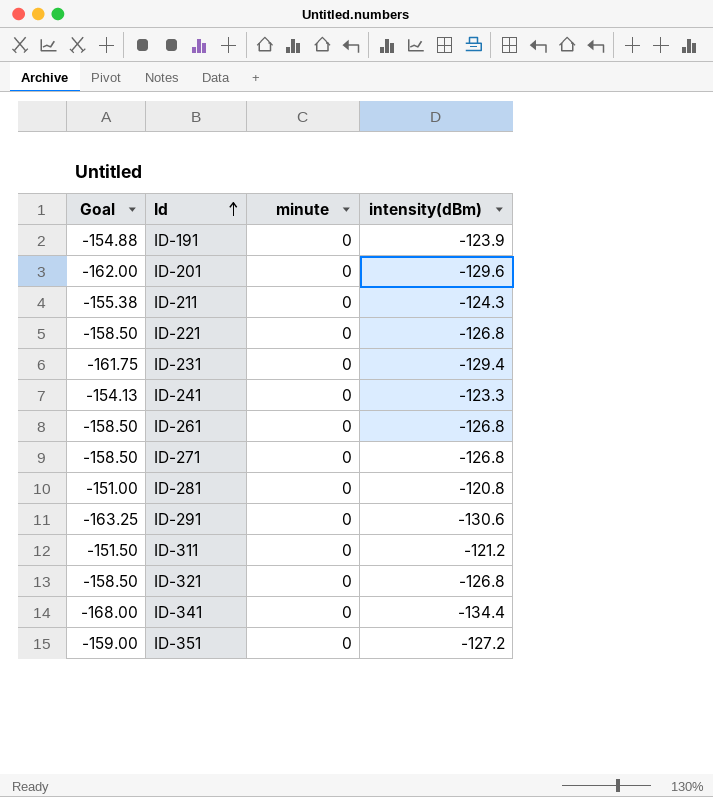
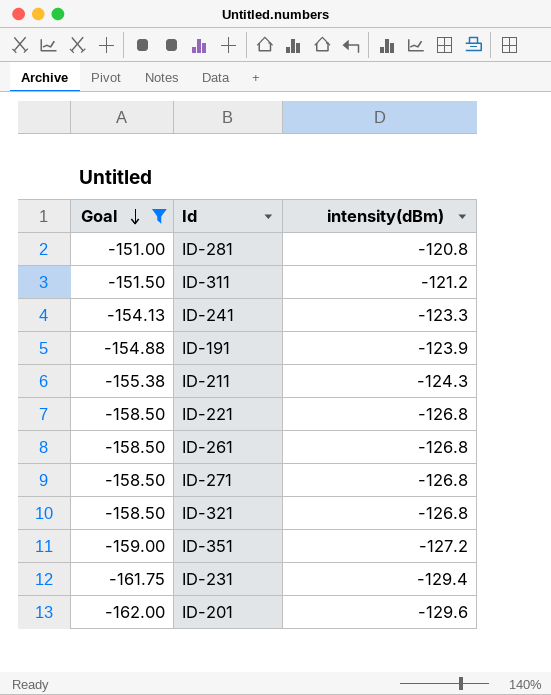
filter: none -> Goal >= -162.00
row order: Id ascending -> Goal descending
column minute | position: 3 -> none

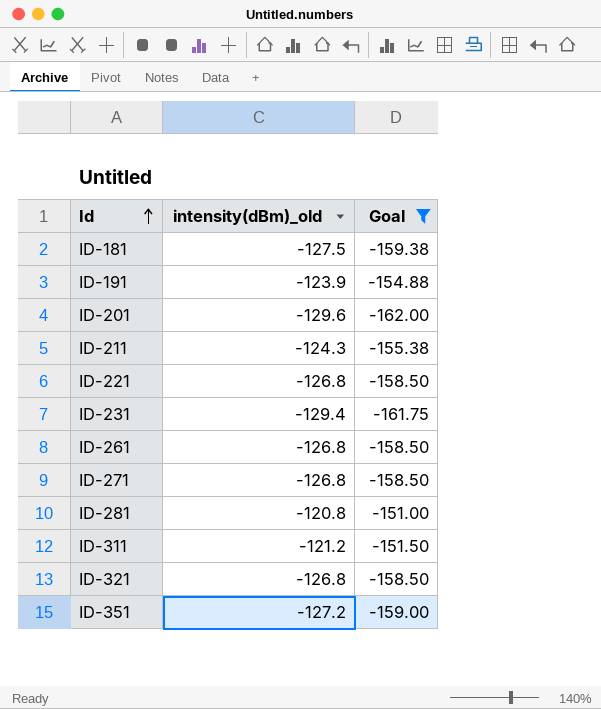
row order: Goal descending -> Id ascending
column name: intensity(dBm) -> intensity(dBm)_old
column Goal | position: 1 -> 3
row ID-241: -154.13 | -123.3 -> none
row ID-181: none -> -127.5 | -159.38

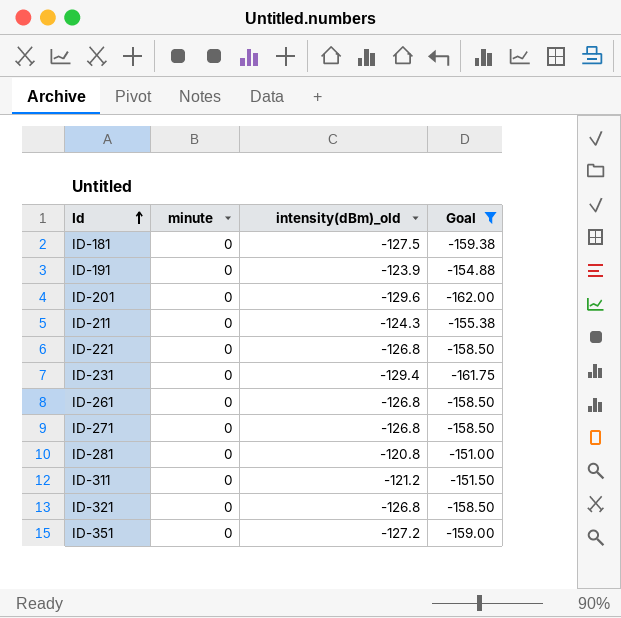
column minute | position: none -> 2

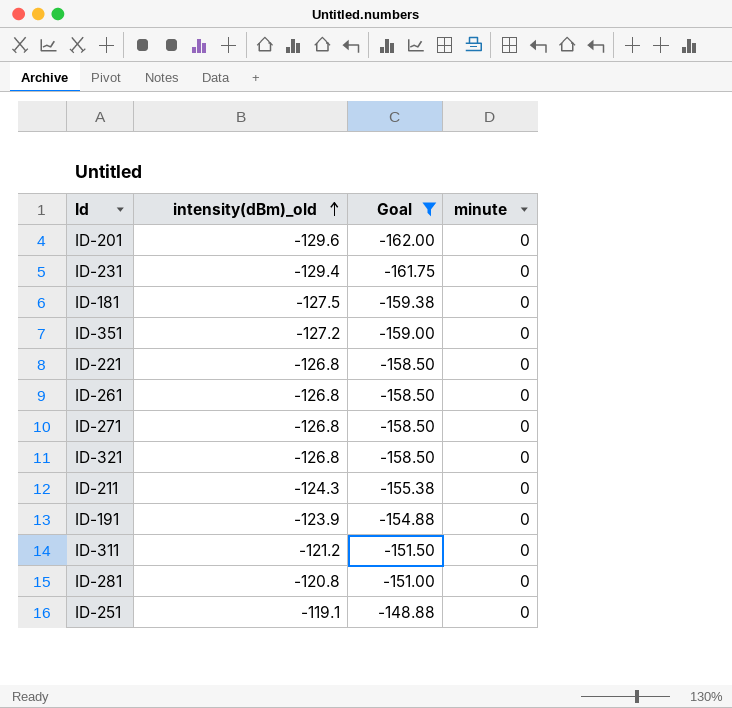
row order: Id ascending -> intensity(dBm)_old ascending
column minute | position: 2 -> 4
row ID-251: none -> -119.1 | -148.88 | 0

